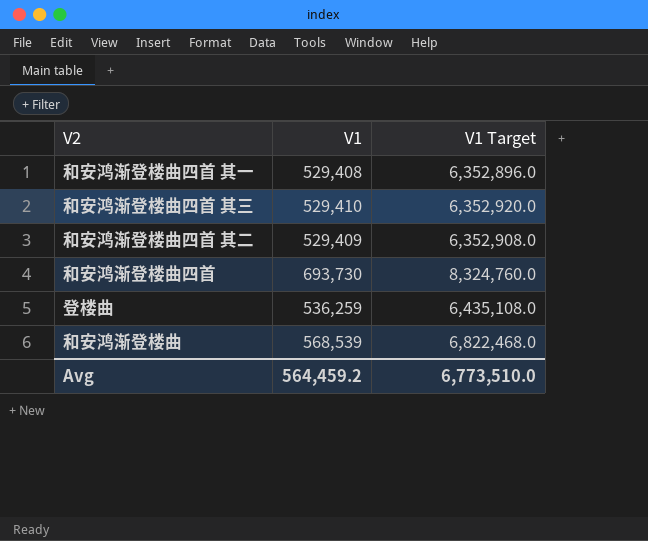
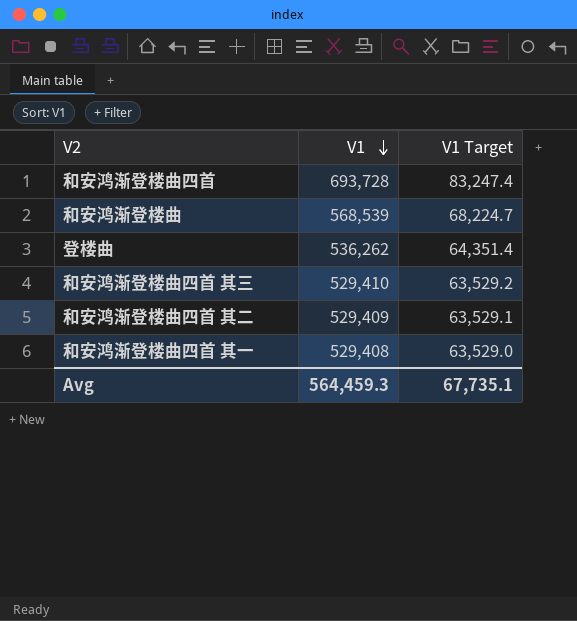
row order: none -> V1 descending
column V1 Target | formula: [V1] * 12 -> [V1] * 0.12
和安鸿渐登楼曲四首 | V1: 693,730 -> 693,728
登楼曲 | V1: 536,259 -> 536,262
Avg | V1: 564,459.2 -> 564,459.3
Avg | V1 Target: 6,773,510.0 -> 67,735.1

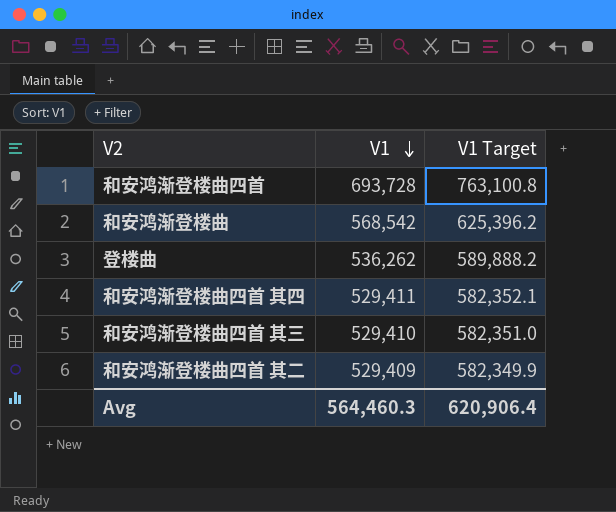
column V1 Target | formula: [V1] * 0.12 -> [V1] * 1.1
row 和安鸿渐登楼曲四首 其一: 529,408 | 63,529.0 -> none
和安鸿渐登楼曲 | V1: 568,539 -> 568,542
row 和安鸿渐登楼曲四首 其四: none -> 529,411 | 582,352.1
Avg | V1: 564,459.3 -> 564,460.3
Avg | V1 Target: 67,735.1 -> 620,906.4

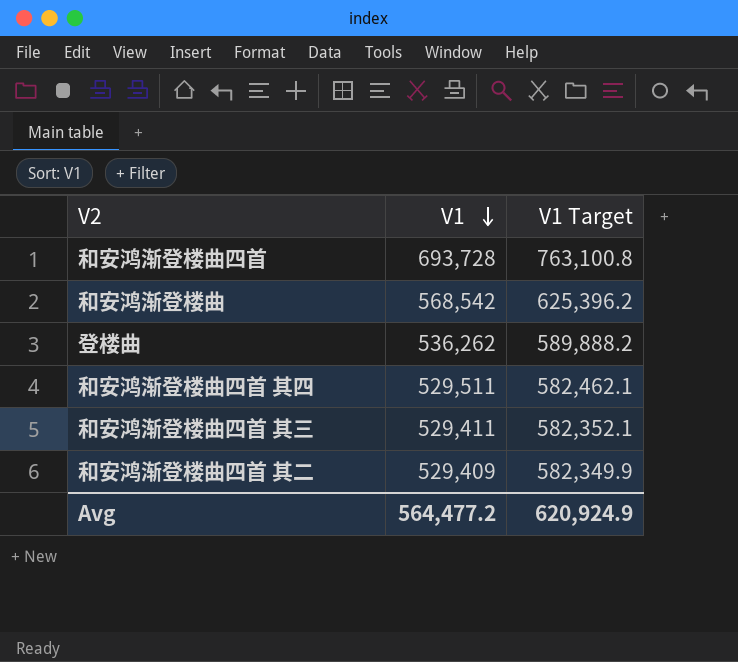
和安鸿渐登楼曲四首 其四 | V1: 529,411 -> 529,511
和安鸿渐登楼曲四首 其四 | V1 Target: 582,352.1 -> 582,462.1
和安鸿渐登楼曲四首 其三 | V1: 529,410 -> 529,411
和安鸿渐登楼曲四首 其三 | V1 Target: 582,351.0 -> 582,352.1
Avg | V1: 564,460.3 -> 564,477.2
Avg | V1 Target: 620,906.4 -> 620,924.9

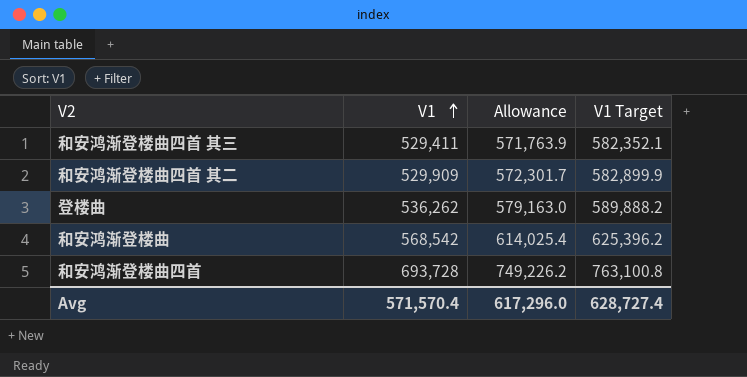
row order: V1 descending -> V1 ascending
column Allowance | formula: none -> [V1] * 1.08
row 和安鸿渐登楼曲四首 其四: 529,511 | 582,462.1 -> none
和安鸿渐登楼曲四首 其二 | V1: 529,409 -> 529,909
和安鸿渐登楼曲四首 其二 | V1 Target: 582,349.9 -> 582,899.9
Avg | V1: 564,477.2 -> 571,570.4
Avg | V1 Target: 620,924.9 -> 628,727.4

